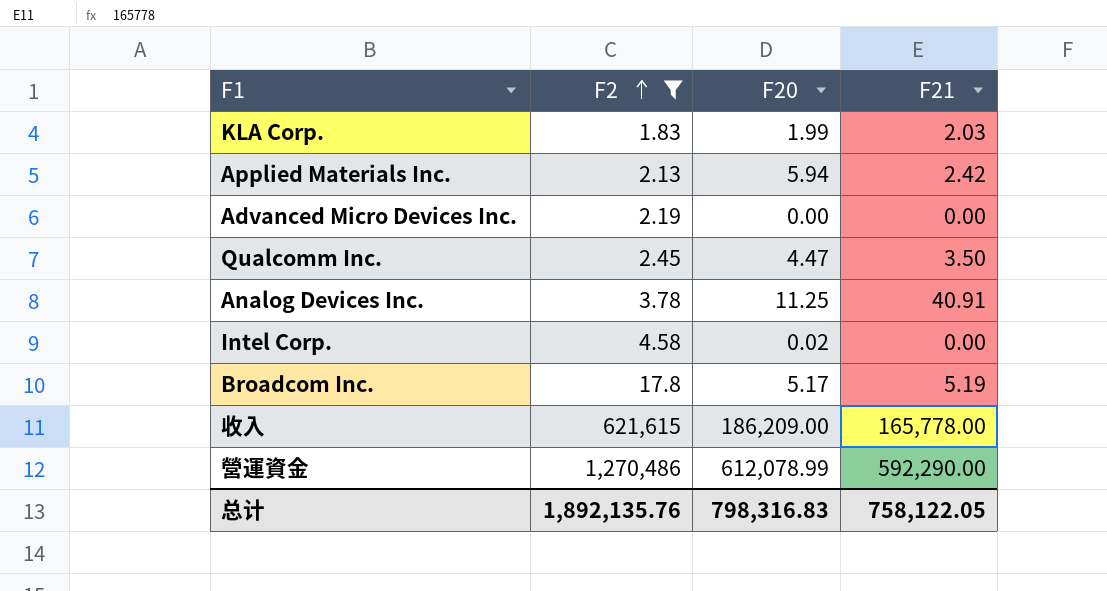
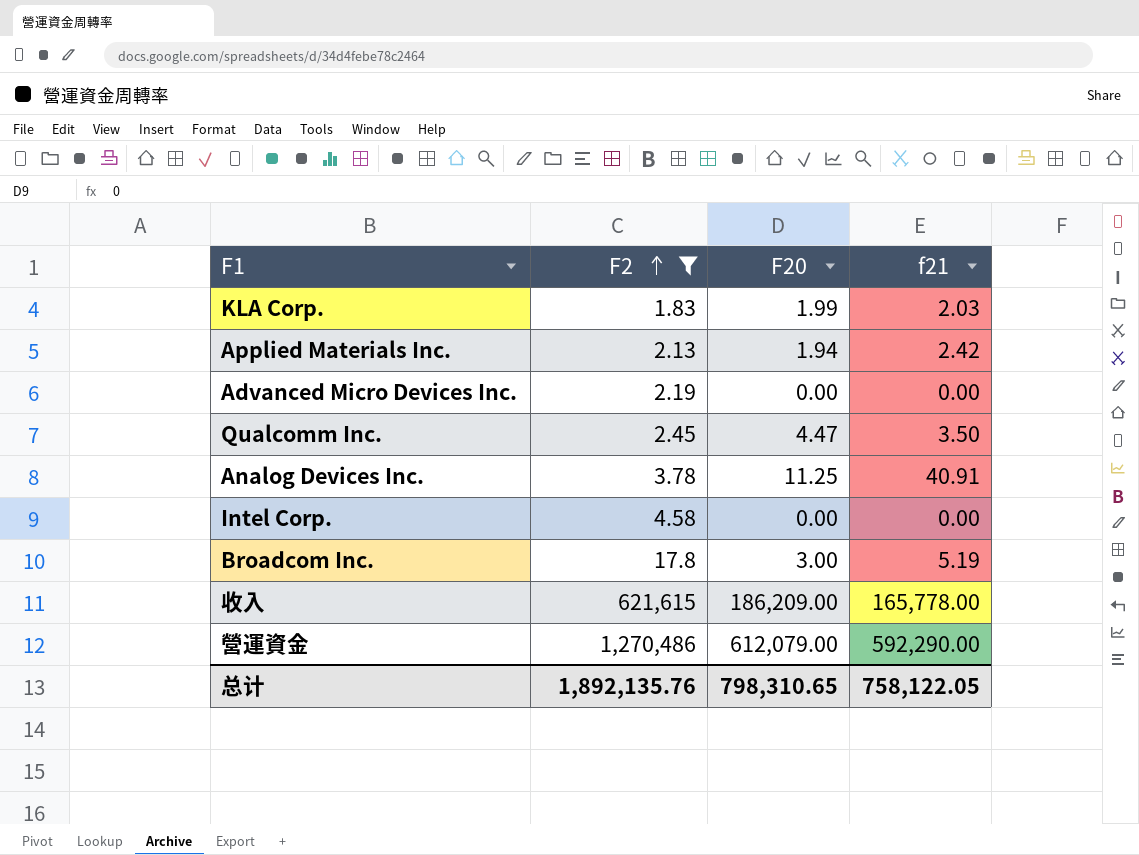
column name: F21 -> f21
Applied Materials Inc. | F20: 5.94 -> 1.94
Intel Corp. | F20: 0.02 -> 0.00
Broadcom Inc. | F20: 5.17 -> 3.00
營運資金 | F20: 612,078.99 -> 612,079.00
总计 | F20: 798,316.83 -> 798,310.65

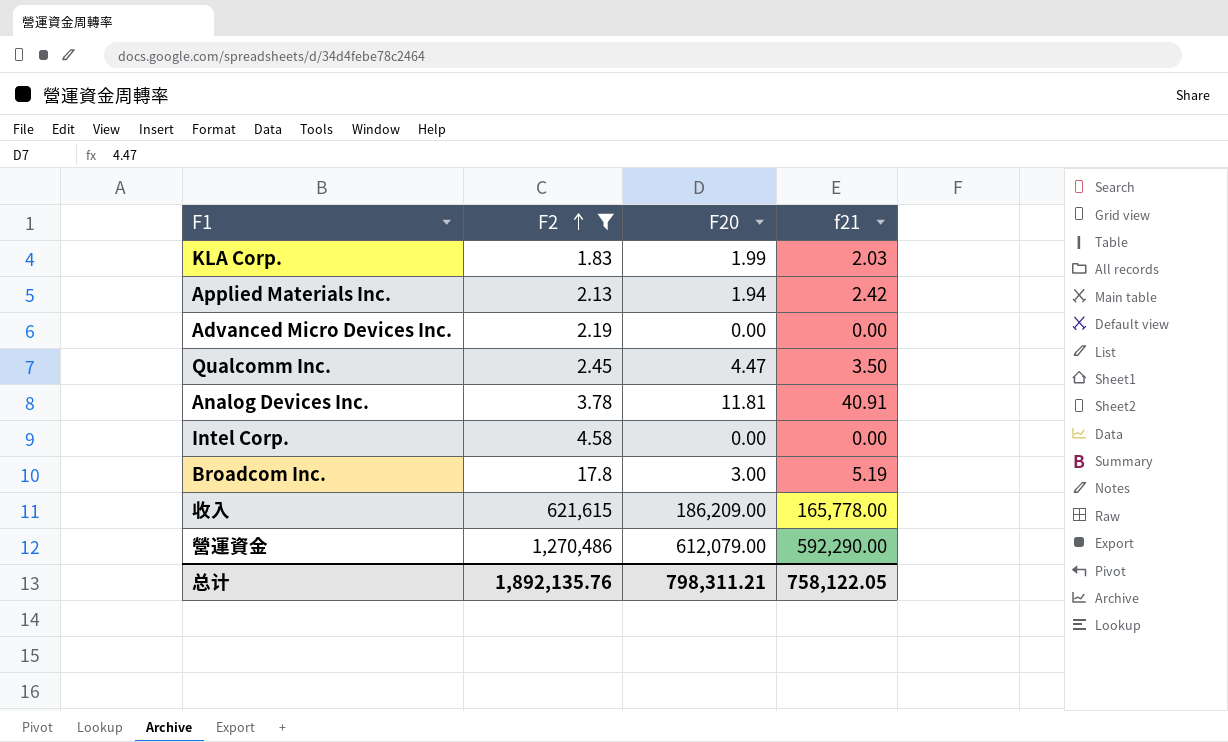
Analog Devices Inc. | F20: 11.25 -> 11.81
总计 | F20: 798,310.65 -> 798,311.21

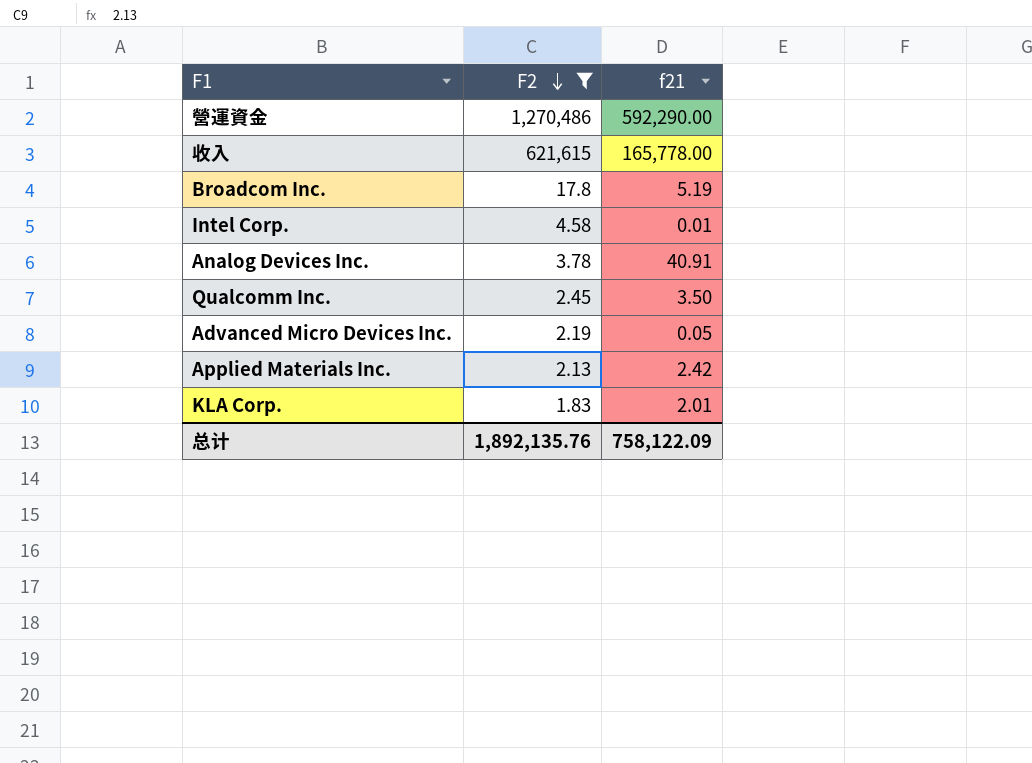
row order: F2 ascending -> F2 descending
column F20 | position: 3 -> none
Intel Corp. | f21: 0.00 -> 0.01
Advanced Micro Devices Inc. | f21: 0.00 -> 0.05
KLA Corp. | f21: 2.03 -> 2.01
总计 | f21: 758,122.05 -> 758,122.09

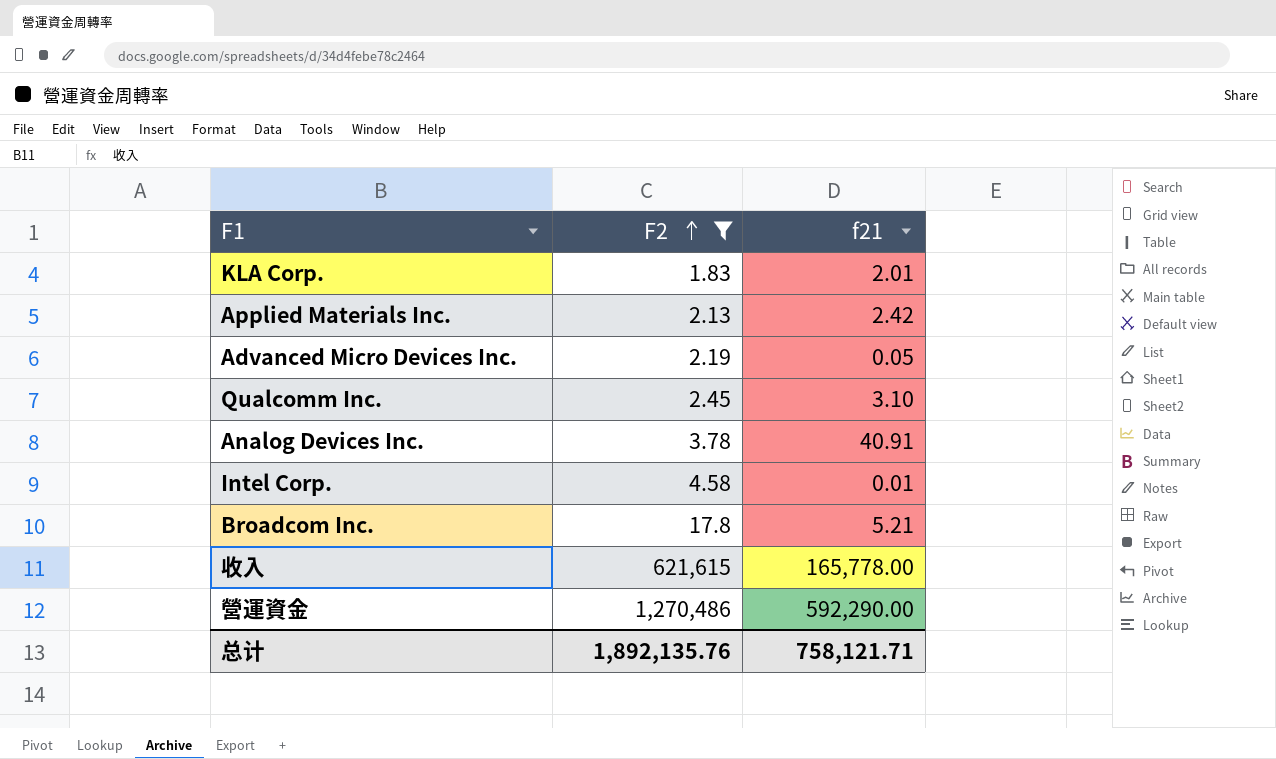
row order: F2 descending -> F2 ascending
Qualcomm Inc. | f21: 3.50 -> 3.10
Broadcom Inc. | f21: 5.19 -> 5.21
总计 | f21: 758,122.09 -> 758,121.71

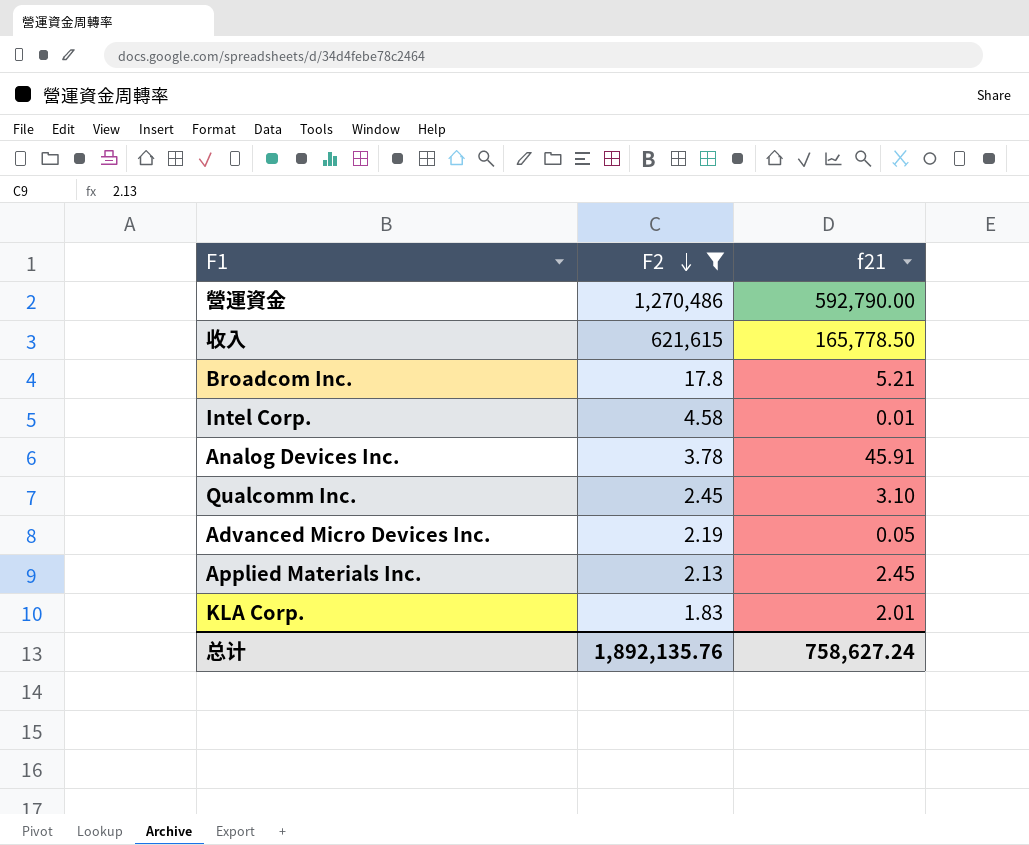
row order: F2 ascending -> F2 descending
營運資金 | f21: 592,290.00 -> 592,790.00
收入 | f21: 165,778.00 -> 165,778.50
Analog Devices Inc. | f21: 40.91 -> 45.91
Applied Materials Inc. | f21: 2.42 -> 2.45
总计 | f21: 758,121.71 -> 758,627.24

